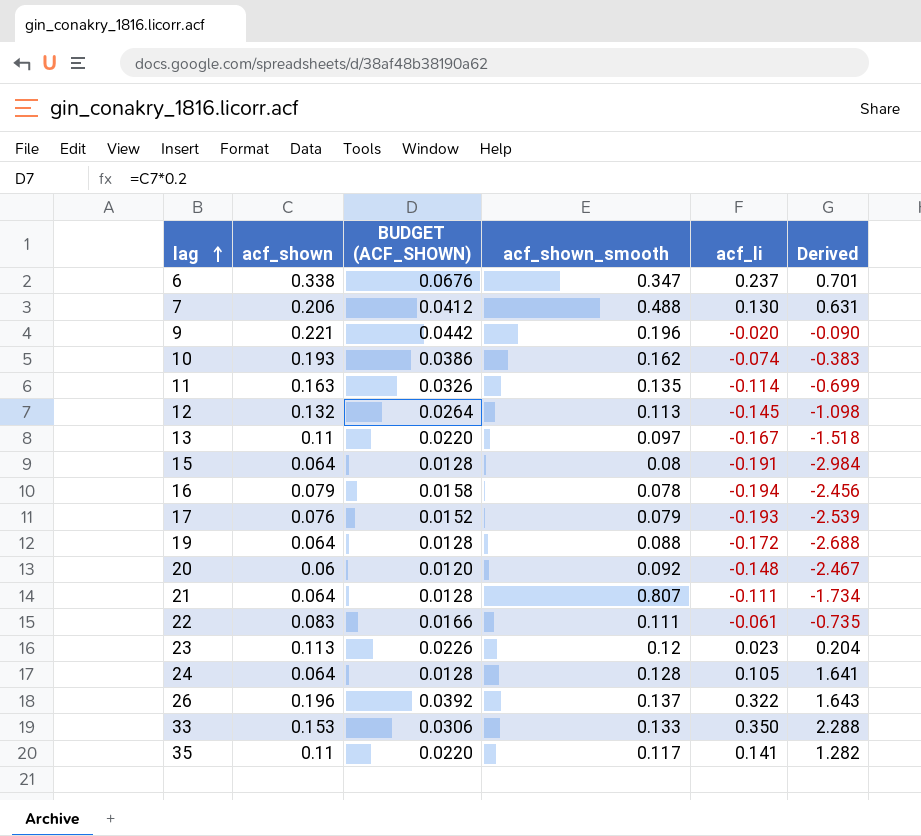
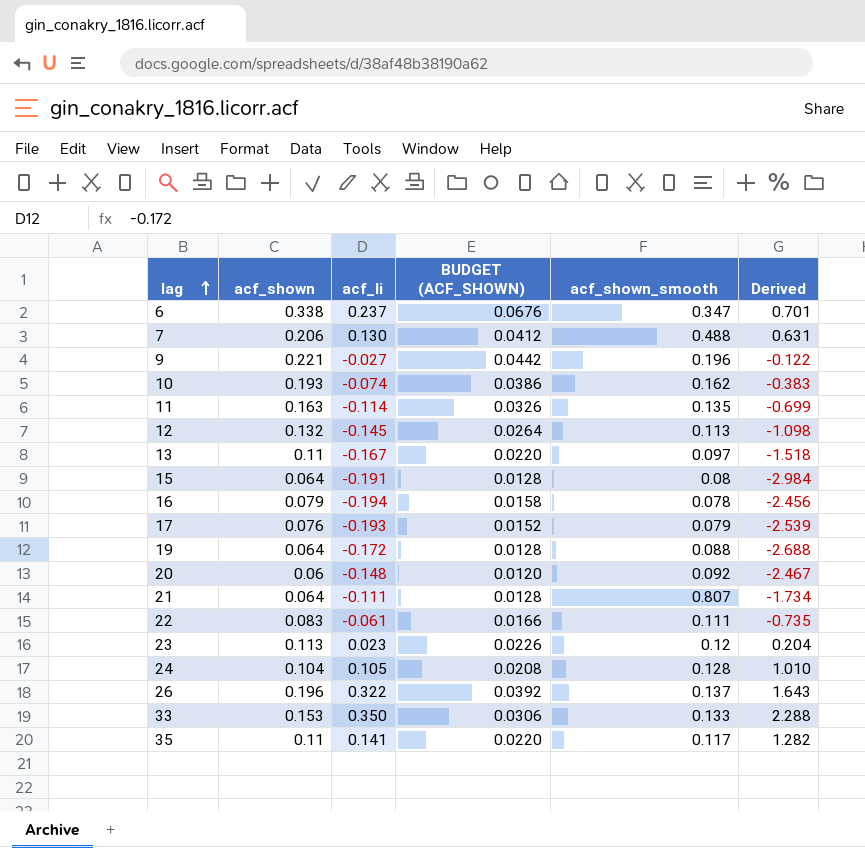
column acf_li | position: 5 -> 3
9 | acf_li: -0.020 -> -0.027
9 | Derived: -0.090 -> -0.122
24 | acf_shown: 0.064 -> 0.104
24 | BUDGET (ACF_SHOWN): 0.0128 -> 0.0208
24 | Derived: 1.641 -> 1.010

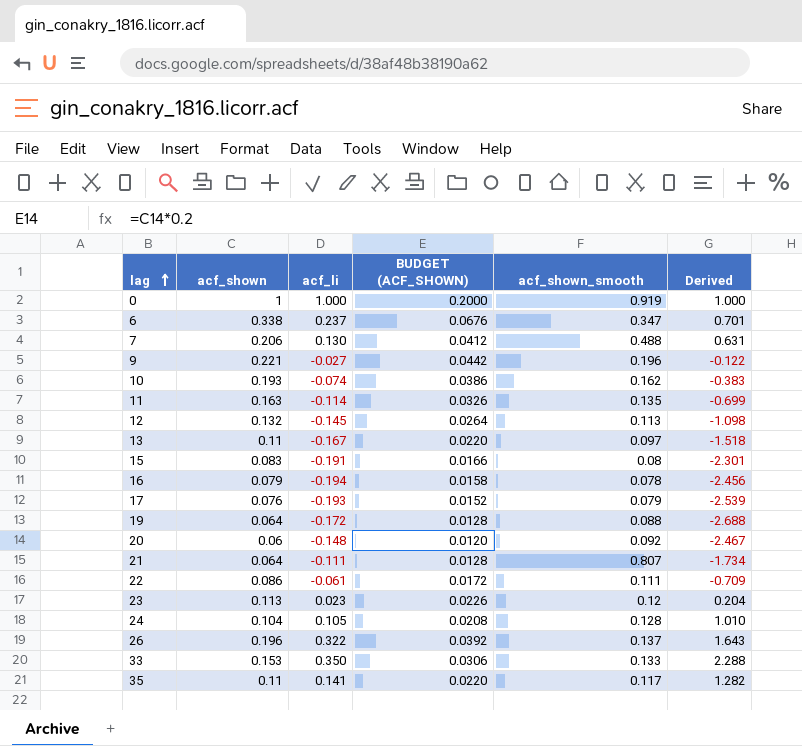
row 0: none -> 1 | 1.000 | 0.2000 | 0.919 | 1.000
15 | acf_shown: 0.064 -> 0.083
15 | BUDGET (ACF_SHOWN): 0.0128 -> 0.0166
15 | Derived: -2.984 -> -2.301
22 | acf_shown: 0.083 -> 0.086
22 | BUDGET (ACF_SHOWN): 0.0166 -> 0.0172
22 | Derived: -0.735 -> -0.709

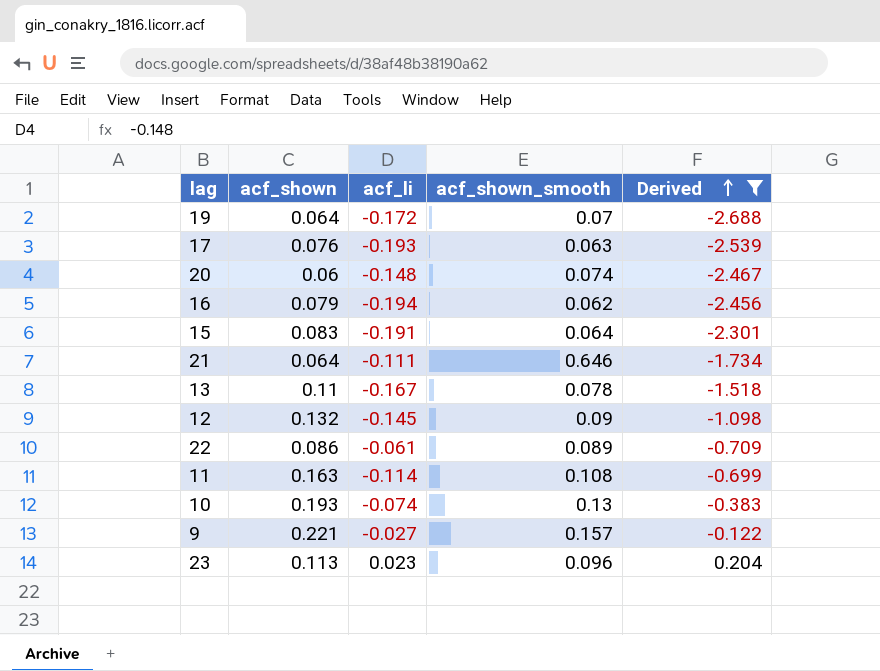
filter: none -> Derived <= 0.204
row order: lag ascending -> Derived ascending
column BUDGET (ACF_SHOWN) | formula: [acf_shown] * 0.2 -> none
19 | acf_shown_smooth: 0.088 -> 0.07
17 | acf_shown_smooth: 0.079 -> 0.063
20 | acf_shown_smooth: 0.092 -> 0.074
16 | acf_shown_smooth: 0.078 -> 0.062
15 | acf_shown_smooth: 0.08 -> 0.064
21 | acf_shown_smooth: 0.807 -> 0.646
13 | acf_shown_smooth: 0.097 -> 0.078
12 | acf_shown_smooth: 0.113 -> 0.09
22 | acf_shown_smooth: 0.111 -> 0.089
11 | acf_shown_smooth: 0.135 -> 0.108
10 | acf_shown_smooth: 0.162 -> 0.13
9 | acf_shown_smooth: 0.196 -> 0.157
23 | acf_shown_smooth: 0.12 -> 0.096

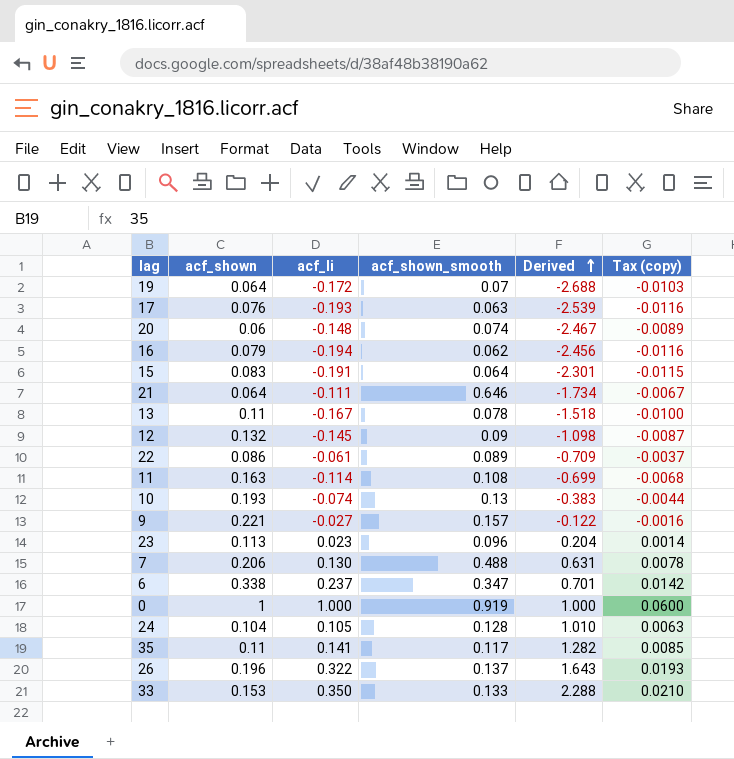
filter: Derived <= 0.204 -> none
column Tax (copy) | formula: none -> [acf_li] * 0.06

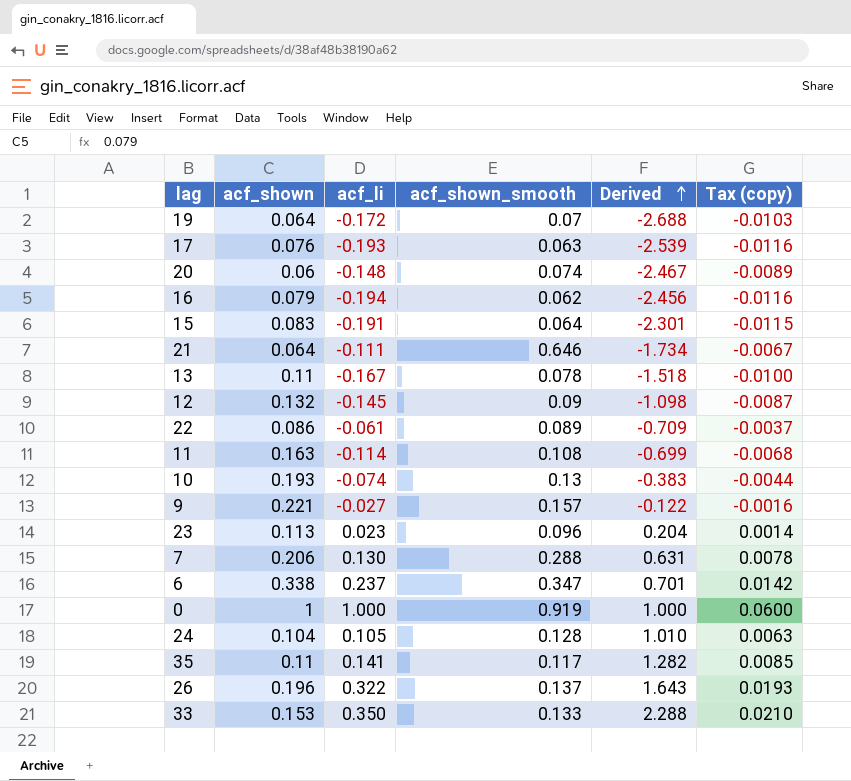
7 | acf_shown_smooth: 0.488 -> 0.288

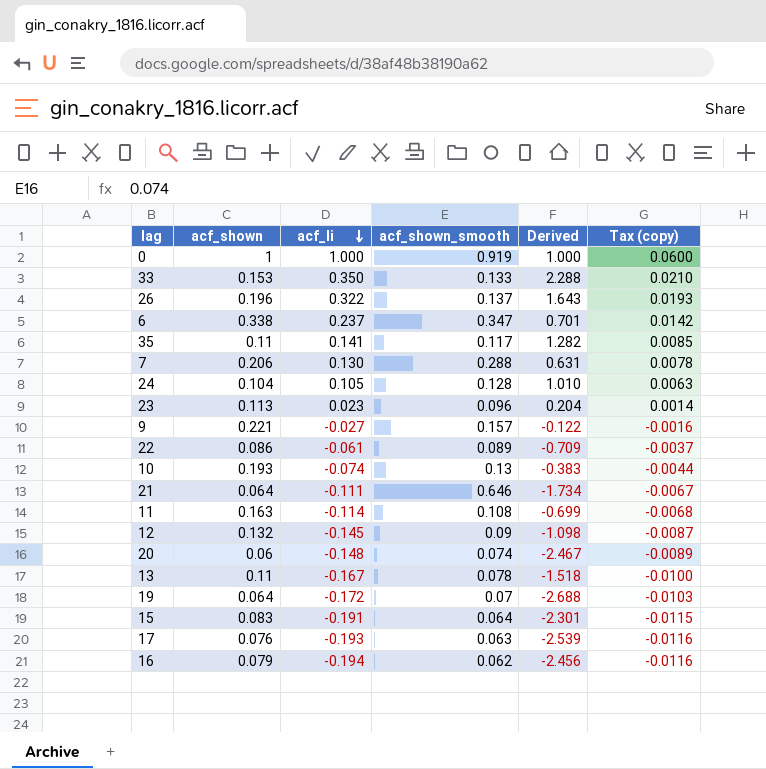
row order: Derived ascending -> acf_li descending

